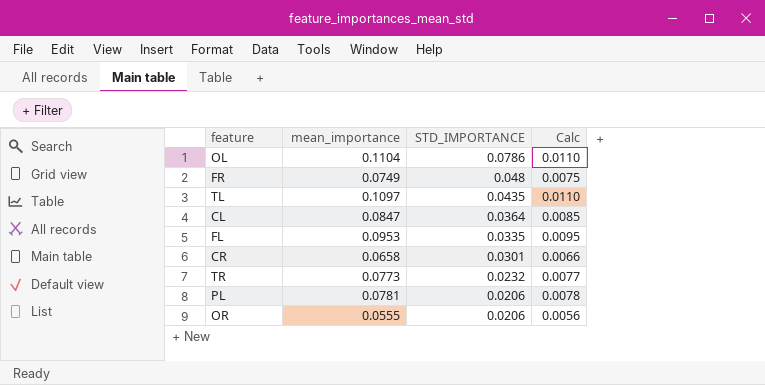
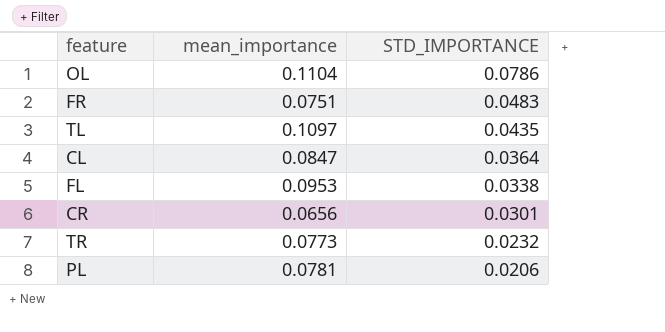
column Calc | formula: [mean_importance] * 0.1 -> none
row OR: 0.0555 | 0.0206 | 0.0056 -> none
FR | mean_importance: 0.0749 -> 0.0751
FR | STD_IMPORTANCE: 0.048 -> 0.0483
FL | STD_IMPORTANCE: 0.0335 -> 0.0338
CR | mean_importance: 0.0658 -> 0.0656

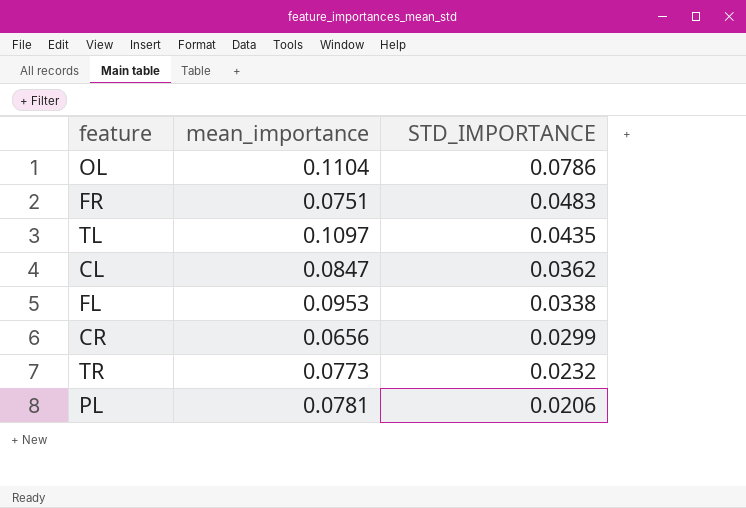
CL | STD_IMPORTANCE: 0.0364 -> 0.0362
CR | STD_IMPORTANCE: 0.0301 -> 0.0299

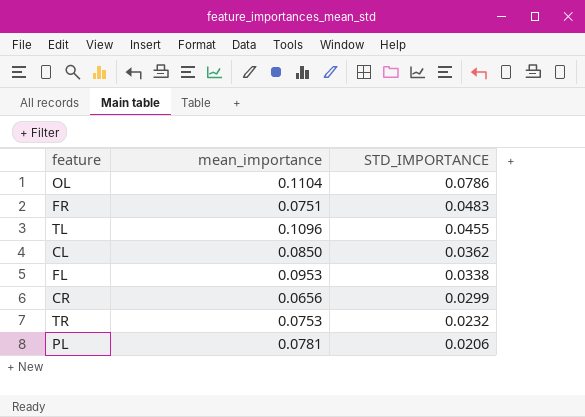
TL | mean_importance: 0.1097 -> 0.1096
TL | STD_IMPORTANCE: 0.0435 -> 0.0455
CL | mean_importance: 0.0847 -> 0.0850
TR | mean_importance: 0.0773 -> 0.0753

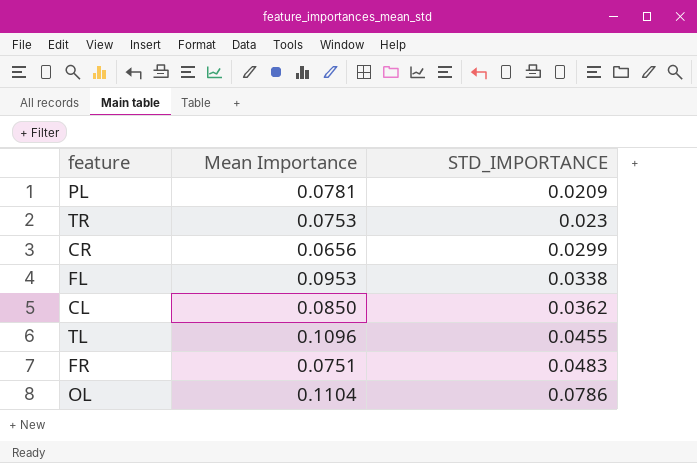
row order: STD_IMPORTANCE descending -> STD_IMPORTANCE ascending
column name: mean_importance -> Mean Importance
PL | STD_IMPORTANCE: 0.0206 -> 0.0209
TR | STD_IMPORTANCE: 0.0232 -> 0.023

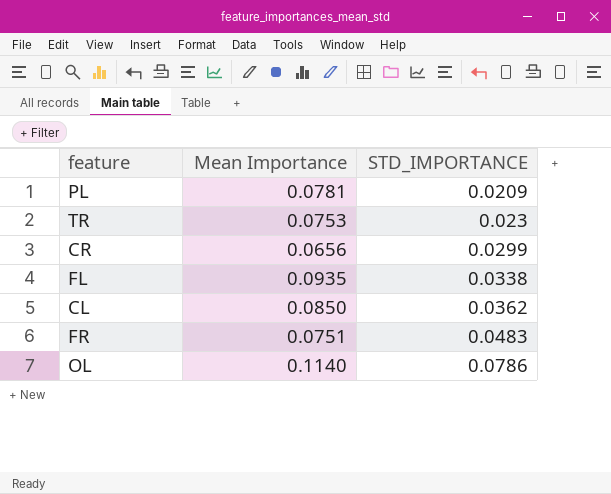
row TL: 0.1096 | 0.0455 -> none
FL | Mean Importance: 0.0953 -> 0.0935
OL | Mean Importance: 0.1104 -> 0.1140

